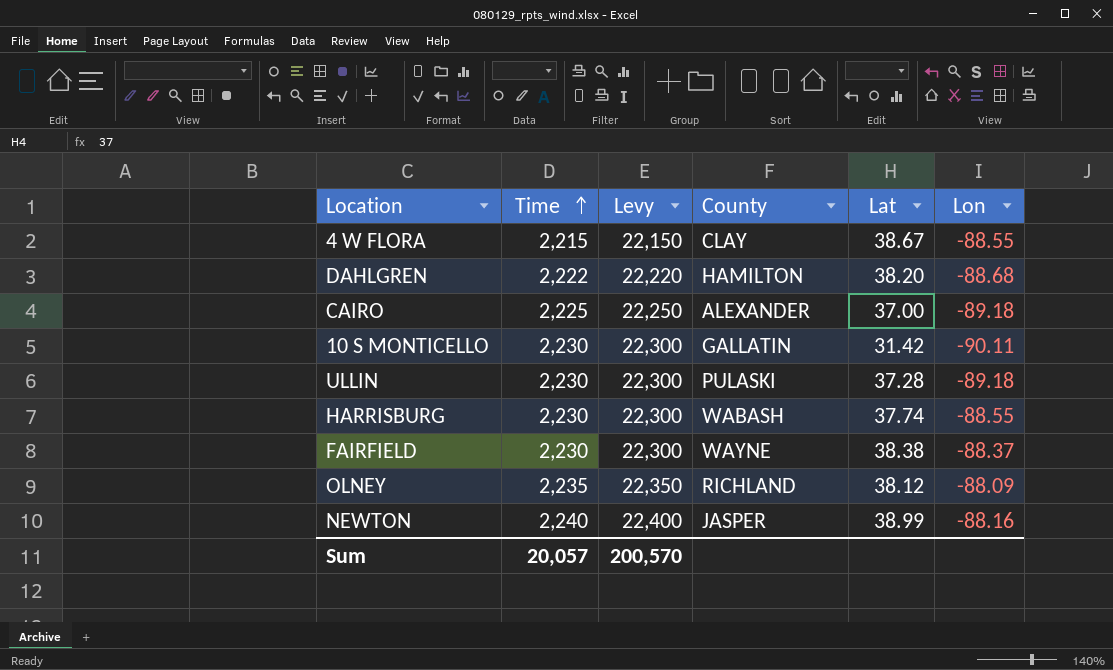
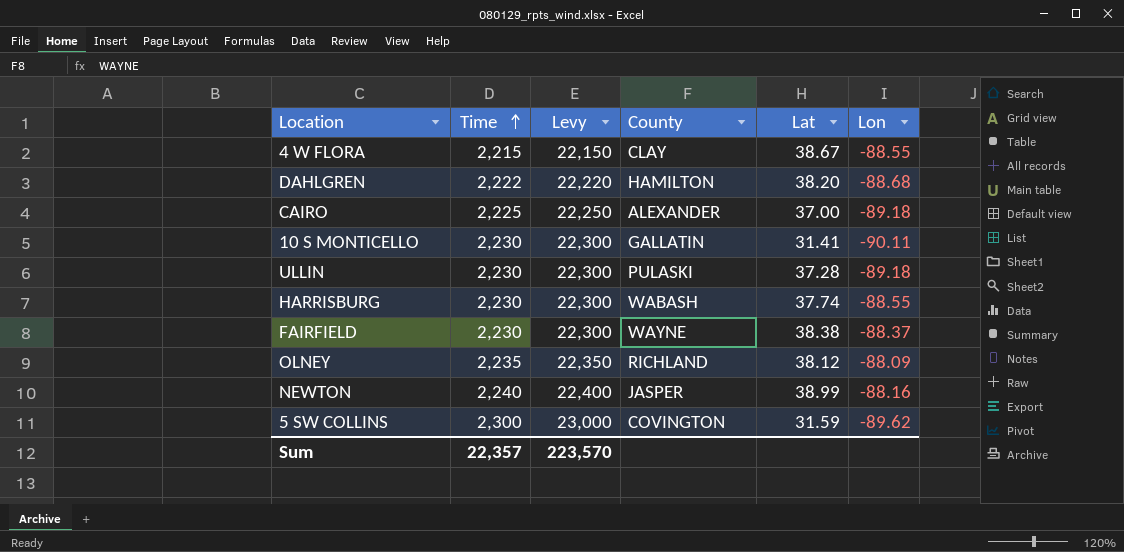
10 S MONTICELLO | Lat: 31.42 -> 31.41
row 5 SW COLLINS: none -> 2,300 | 23,000 | COVINGTON | 31.59 | -89.62
Sum | Time: 20,057 -> 22,357
Sum | Levy: 200,570 -> 223,570

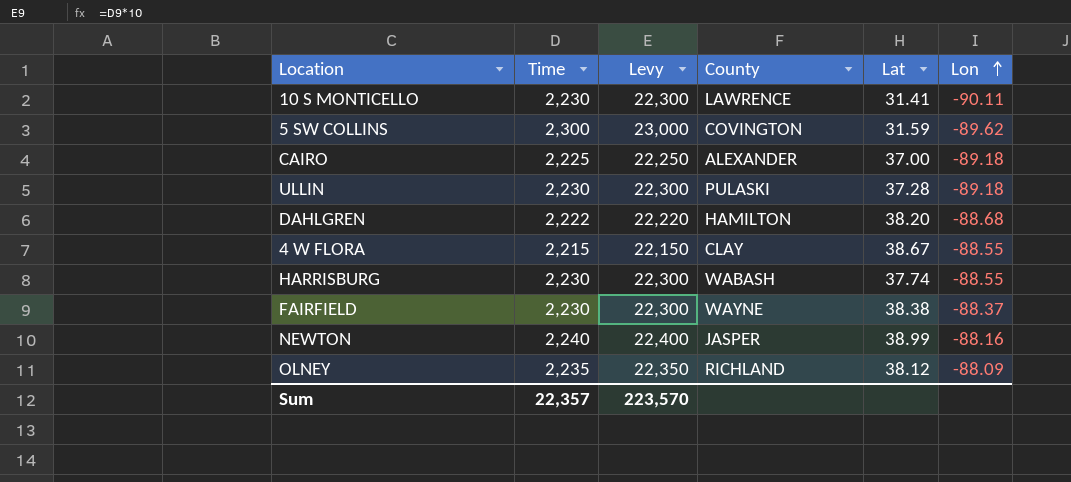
row order: Time ascending -> Lon ascending
10 S MONTICELLO | County: GALLATIN -> LAWRENCE

